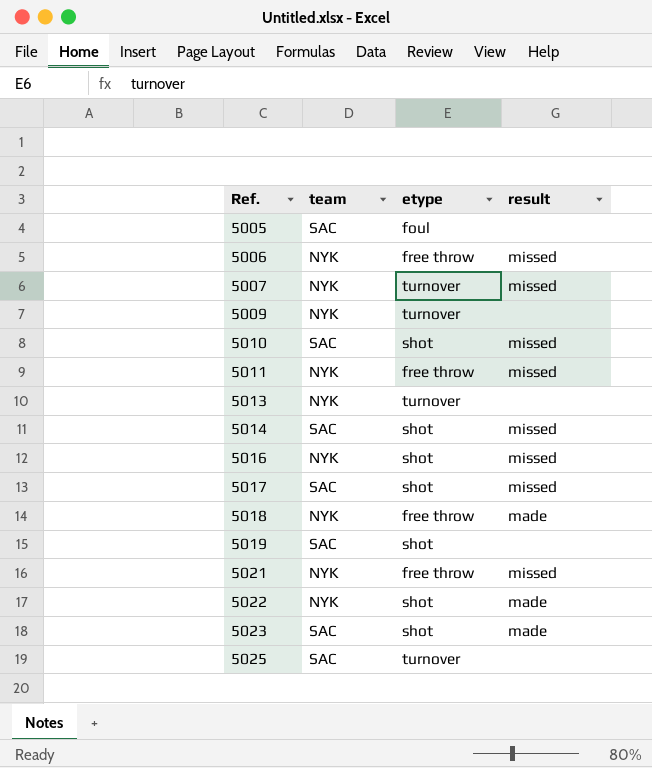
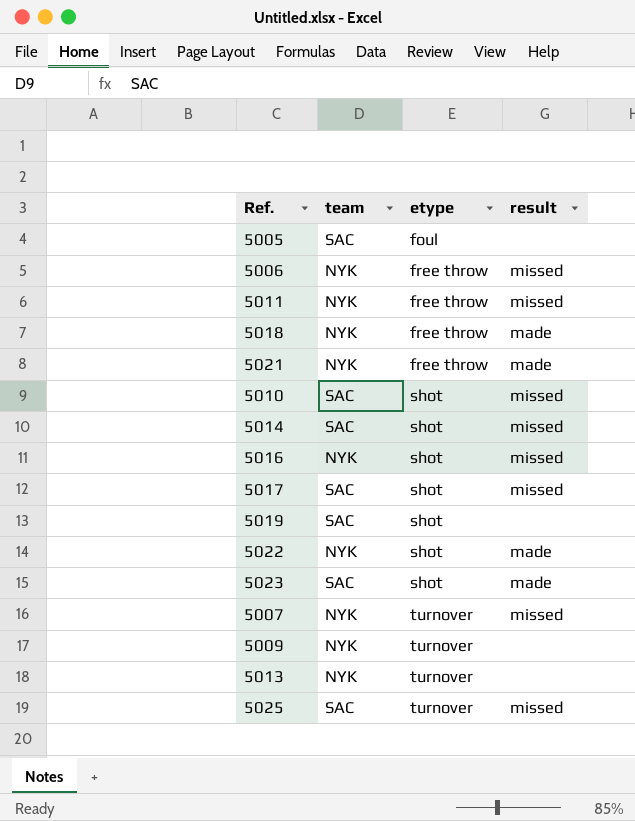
row order: Ref. ascending -> etype ascending
5021 | result: missed -> made
5025 | result: none -> missed

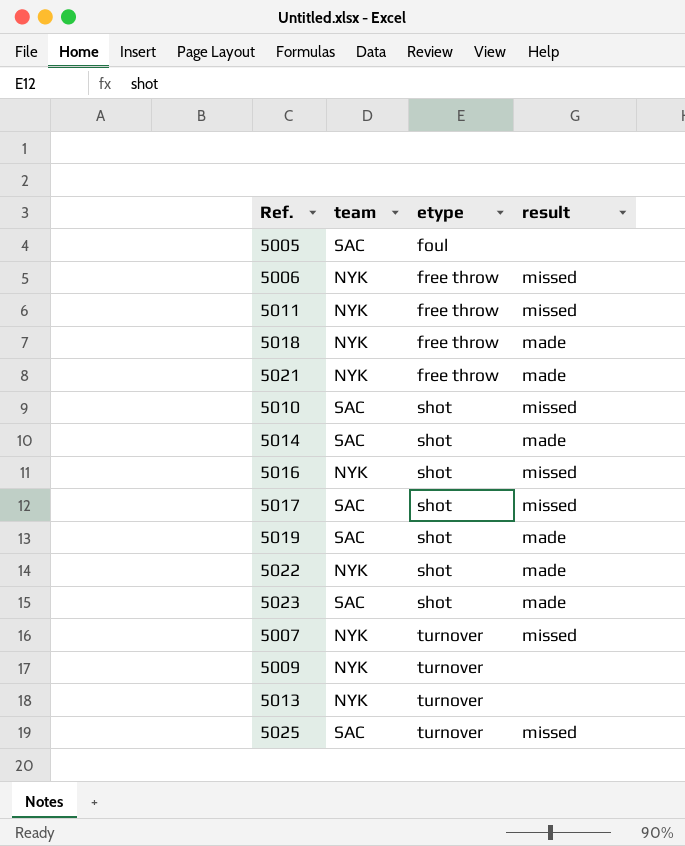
5014 | result: missed -> made
5019 | result: none -> made

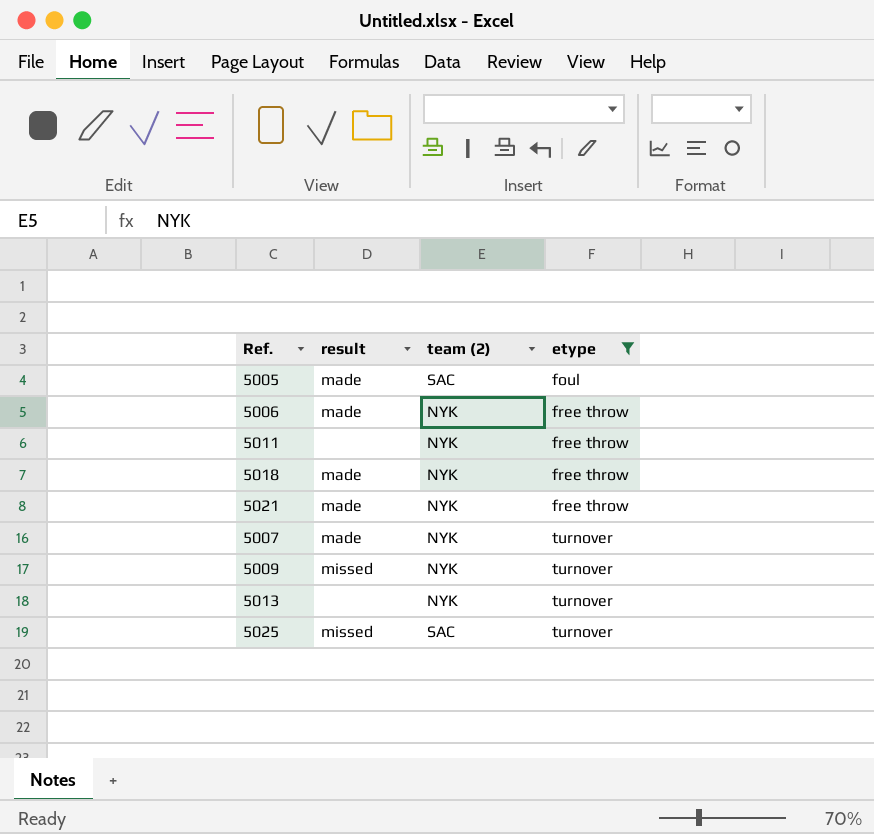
filter: none -> etype != shot
column result | position: 4 -> 2
column name: team -> team (2)
5005 | result: none -> made
5006 | result: missed -> made
5011 | result: missed -> none
5007 | result: missed -> made
5009 | result: none -> missed

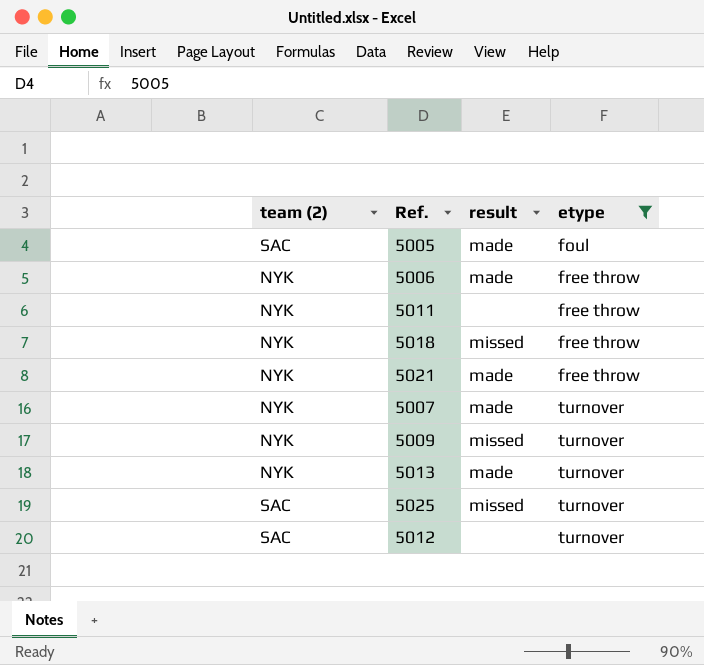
column team (2) | position: 3 -> 1
5018 | result: made -> missed
5013 | result: none -> made
row 5012: none -> SAC | none | turnover

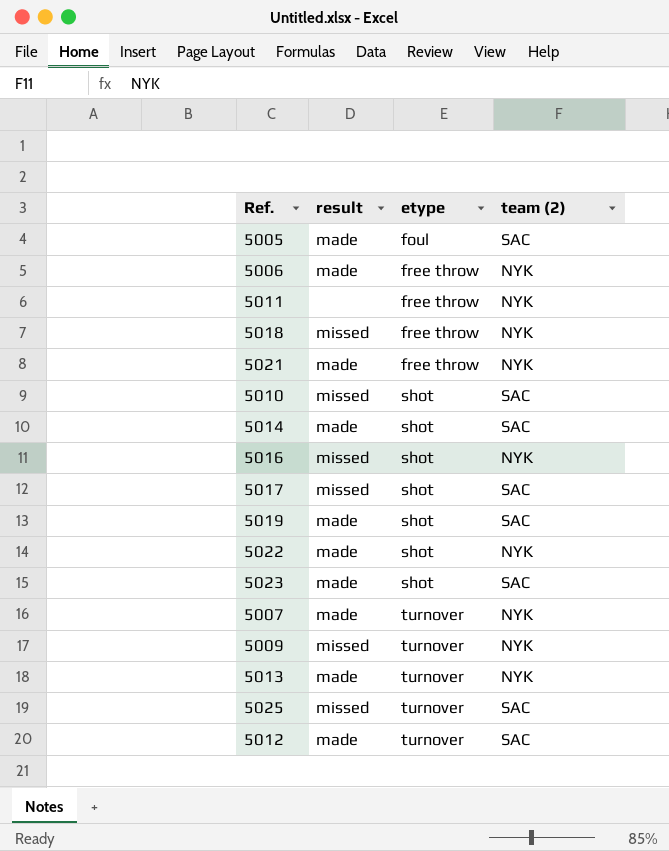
filter: etype != shot -> none
column team (2) | position: 1 -> 4
5012 | result: none -> made

